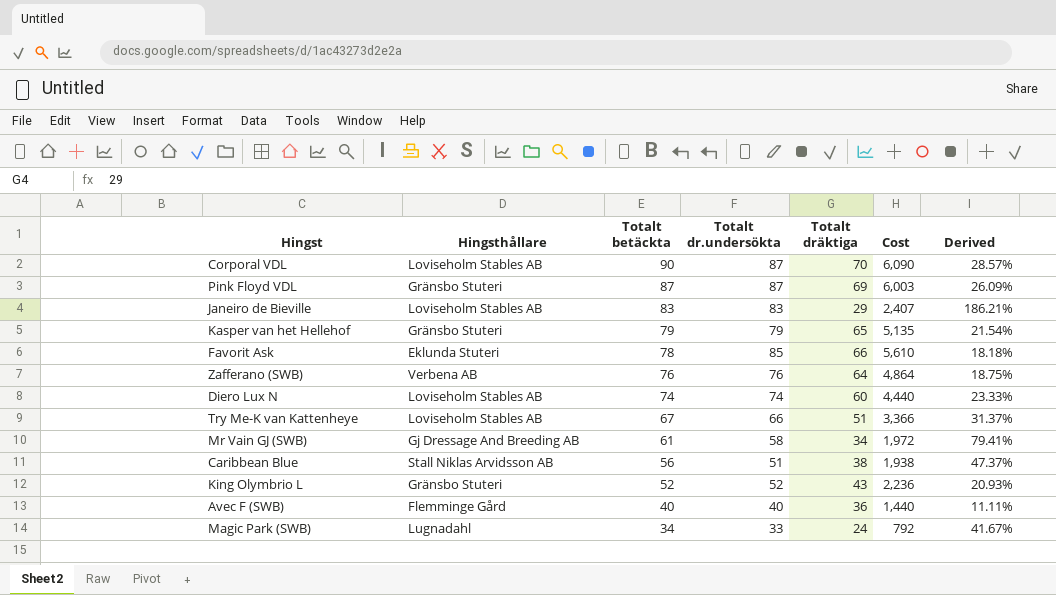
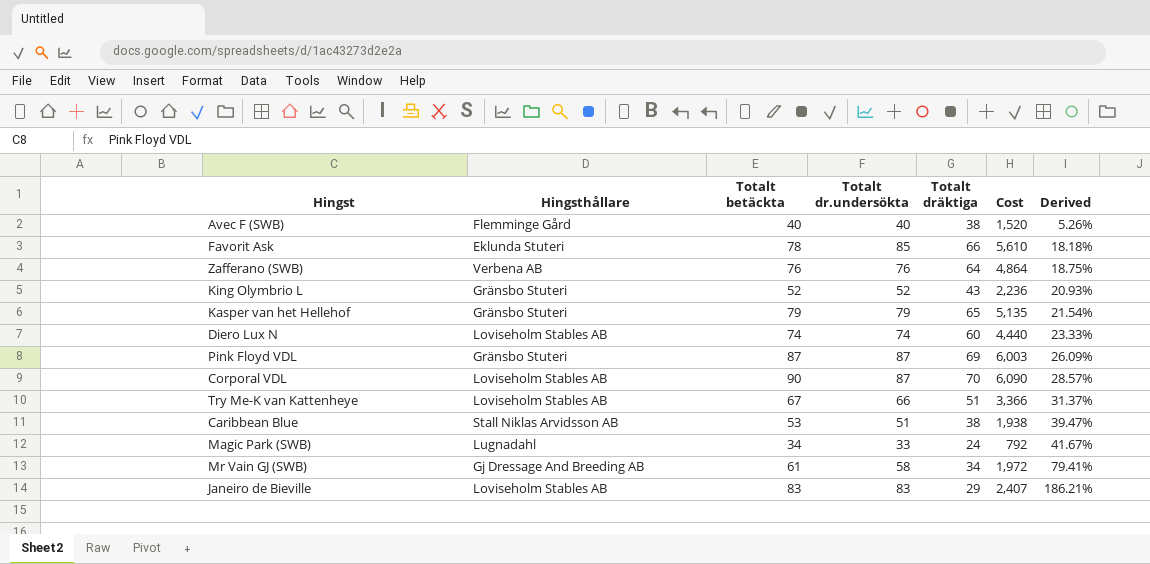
row order: Totalt betäckta descending -> Derived ascending
Avec F (SWB) | Totalt dräktiga: 36 -> 38
Avec F (SWB) | Cost: 1,440 -> 1,520
Avec F (SWB) | Derived: 11.11% -> 5.26%
Caribbean Blue | Totalt betäckta: 56 -> 53
Caribbean Blue | Derived: 47.37% -> 39.47%

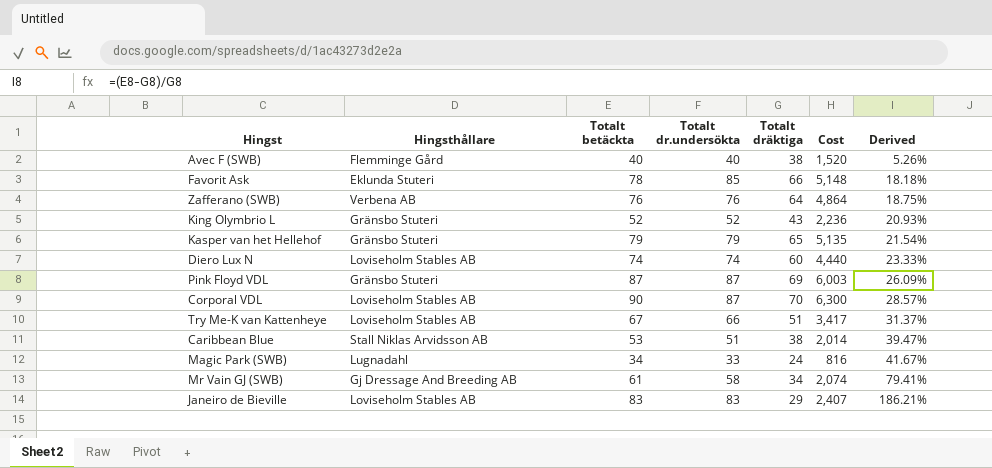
column Cost | formula: [Totalt dr.undersökta] * [Totalt dräktiga] -> [Totalt betäckta] * [Totalt dräktiga]

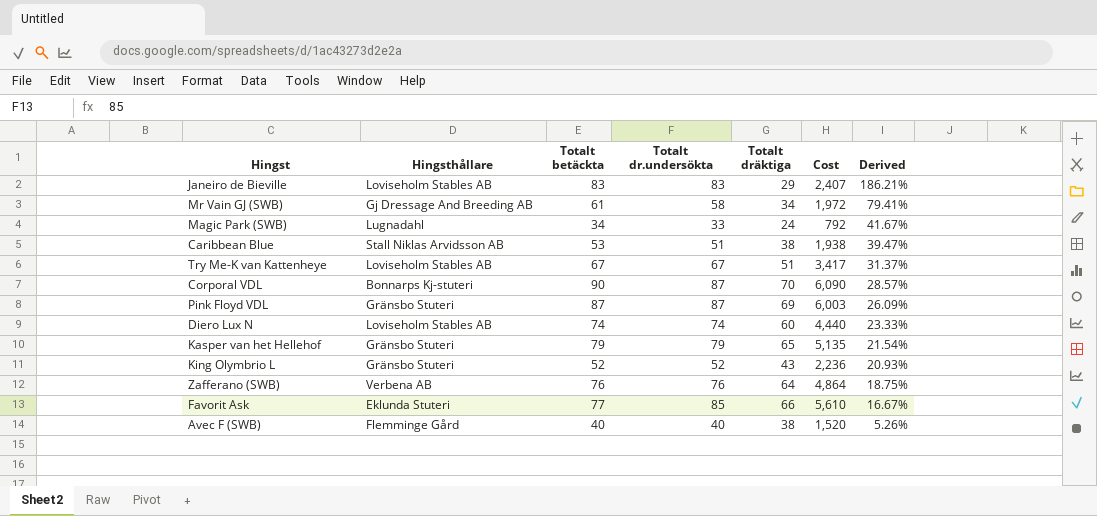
row order: Derived ascending -> Derived descending
column Cost | formula: [Totalt betäckta] * [Totalt dräktiga] -> [Totalt dr.undersökta] * [Totalt dräktiga]
Try Me-K van Kattenheye | Totalt dr.undersökta: 66 -> 67
Corporal VDL | Hingsthållare: Loviseholm Stables AB -> Bonnarps Kj-stuteri
Favorit Ask | Totalt betäckta: 78 -> 77
Favorit Ask | Derived: 18.18% -> 16.67%

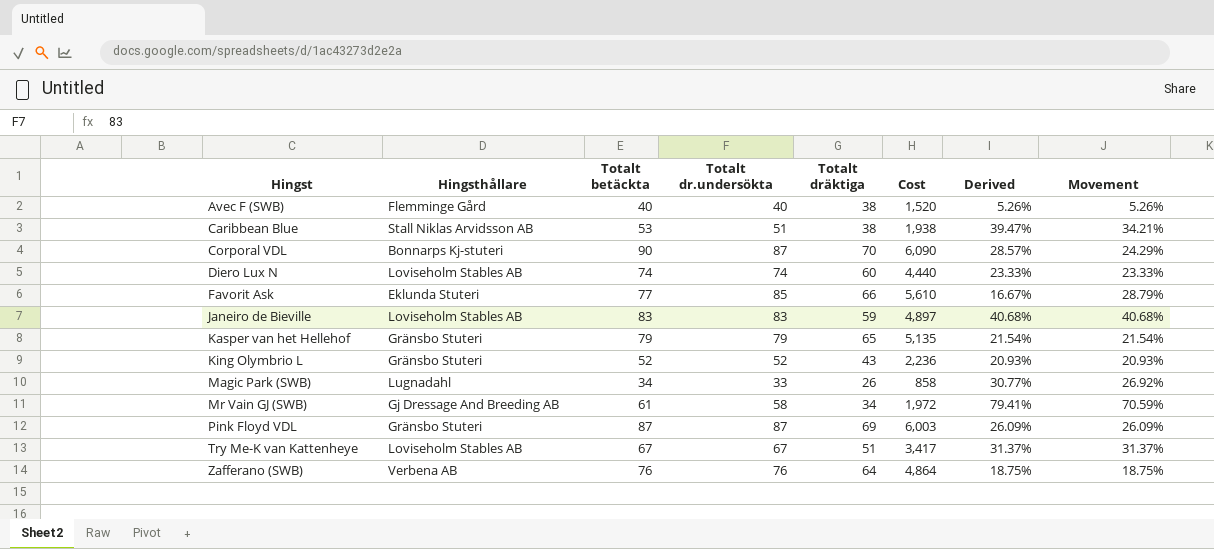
row order: Derived descending -> Hingst ascending
column Movement | formula: none -> ([Totalt dr.undersökta] - [Totalt dräktiga]) / [Totalt dräktiga]
Janeiro de Bieville | Totalt dräktiga: 29 -> 59
Janeiro de Bieville | Cost: 2,407 -> 4,897
Janeiro de Bieville | Derived: 186.21% -> 40.68%
Magic Park (SWB) | Totalt dräktiga: 24 -> 26
Magic Park (SWB) | Cost: 792 -> 858
Magic Park (SWB) | Derived: 41.67% -> 30.77%

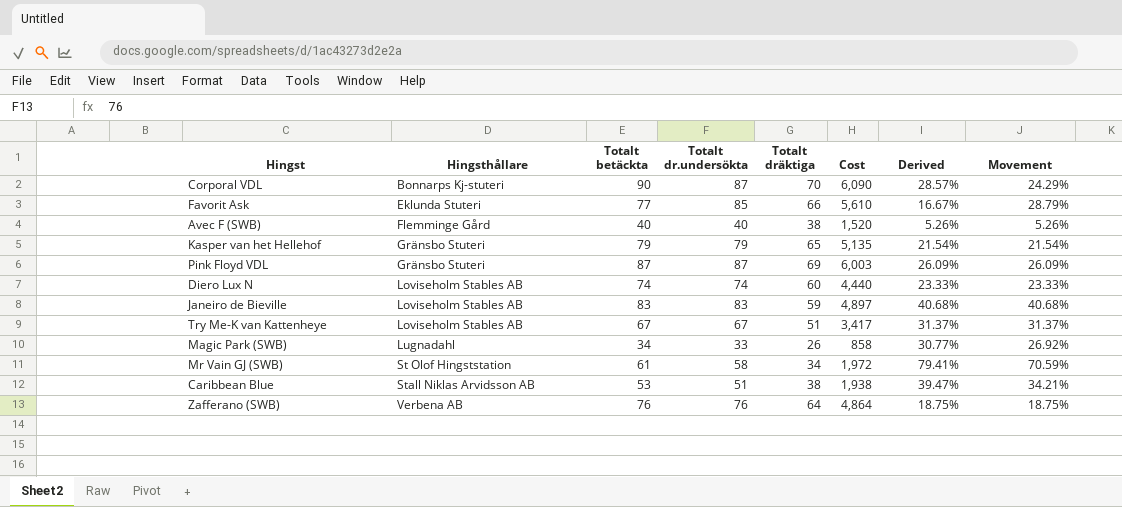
row order: Hingst ascending -> Hingsthållare ascending
row King Olymbrio L: Gränsbo Stuteri | 52 | 52 | 43 | 2,236 | 20.93% | 20.93% -> none
Mr Vain GJ (SWB) | Hingsthållare: Gj Dressage And Breeding AB -> St Olof Hingststation

